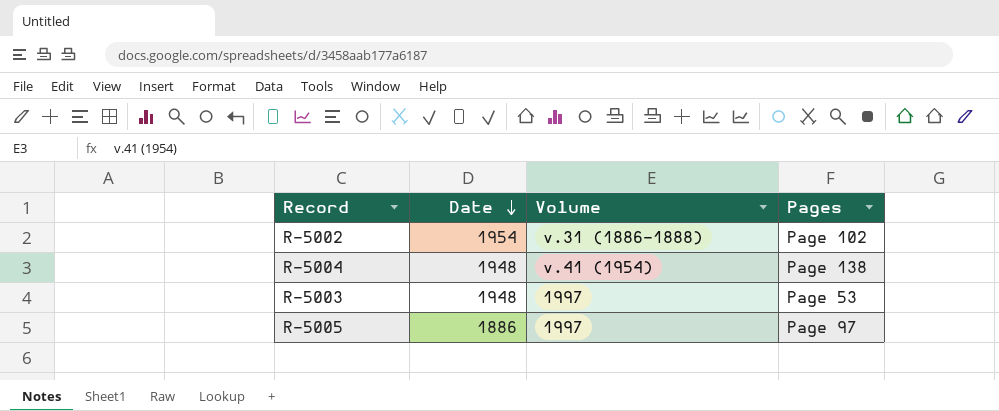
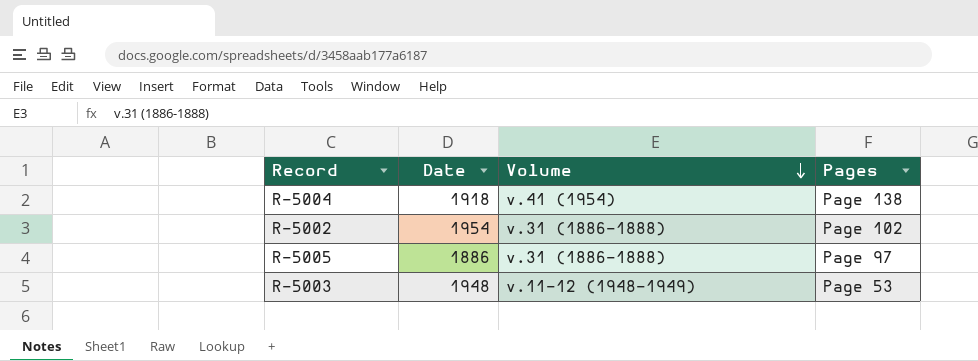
row order: Date descending -> Volume descending
R-5004 | Date: 1948 -> 1918
R-5005 | Volume: 1997 -> v.31 (1886-1888)
R-5003 | Volume: 1997 -> v.11-12 (1948-1949)

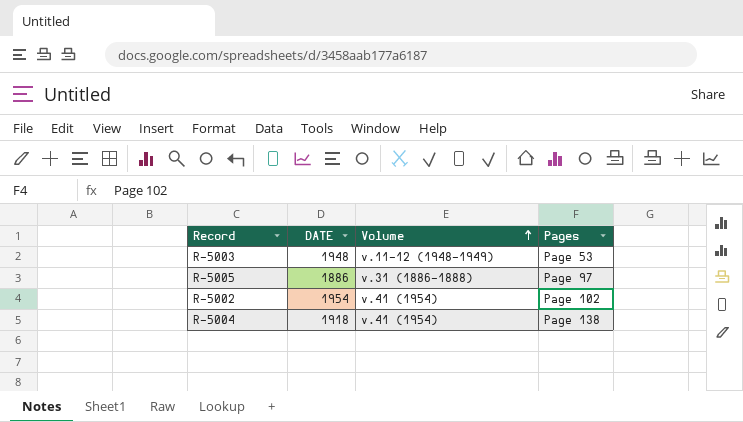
row order: Volume descending -> Volume ascending
column name: Date -> DATE
R-5002 | Volume: v.31 (1886-1888) -> v.41 (1954)

